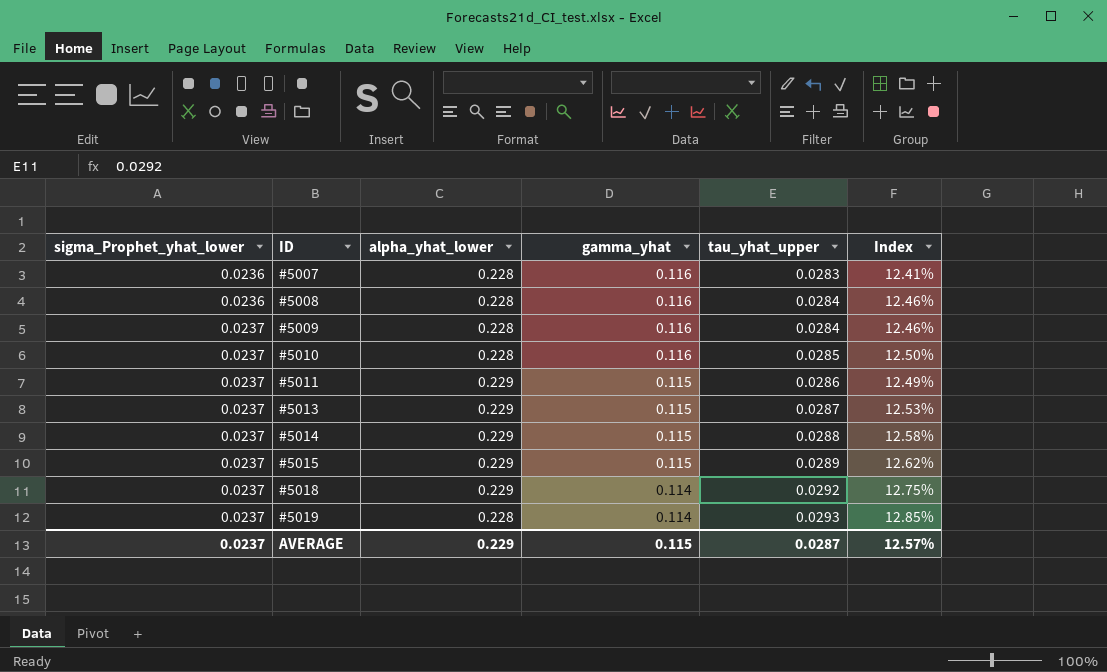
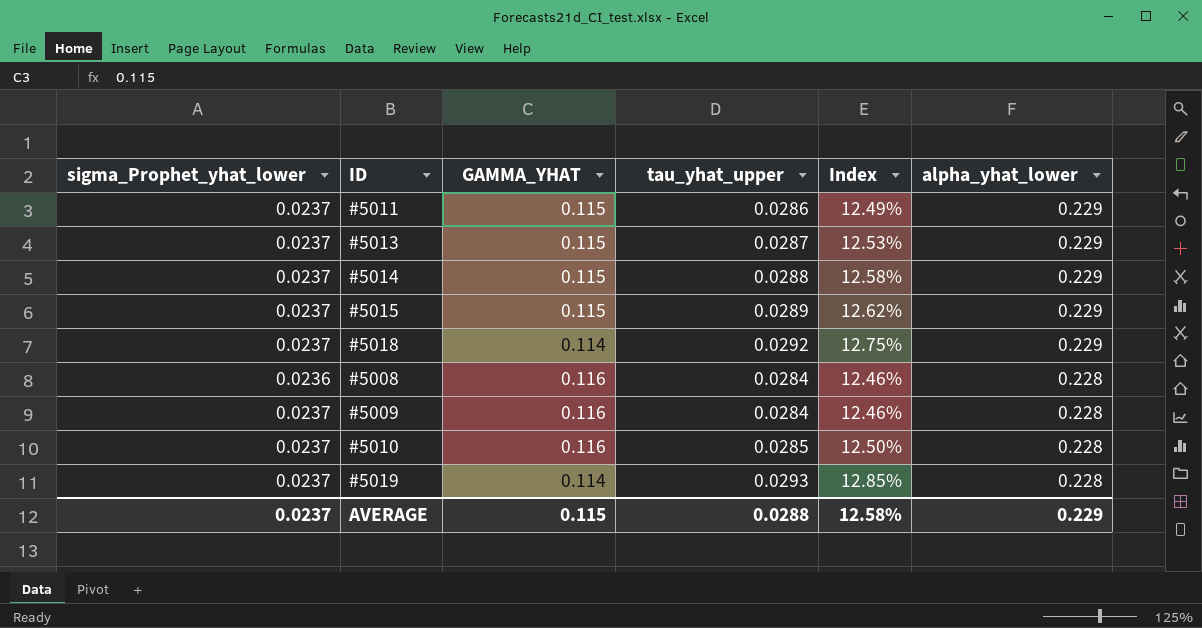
row order: sigma_Prophet_yhat_lower ascending -> alpha_yhat_lower descending
column name: gamma_yhat -> GAMMA_YHAT
column alpha_yhat_lower | position: 3 -> 6
row #5007: 0.0236 | 0.228 | 0.116 | 0.0283 | 12.41% -> none
AVERAGE | tau_yhat_upper: 0.0287 -> 0.0288
AVERAGE | Index: 12.57% -> 12.58%

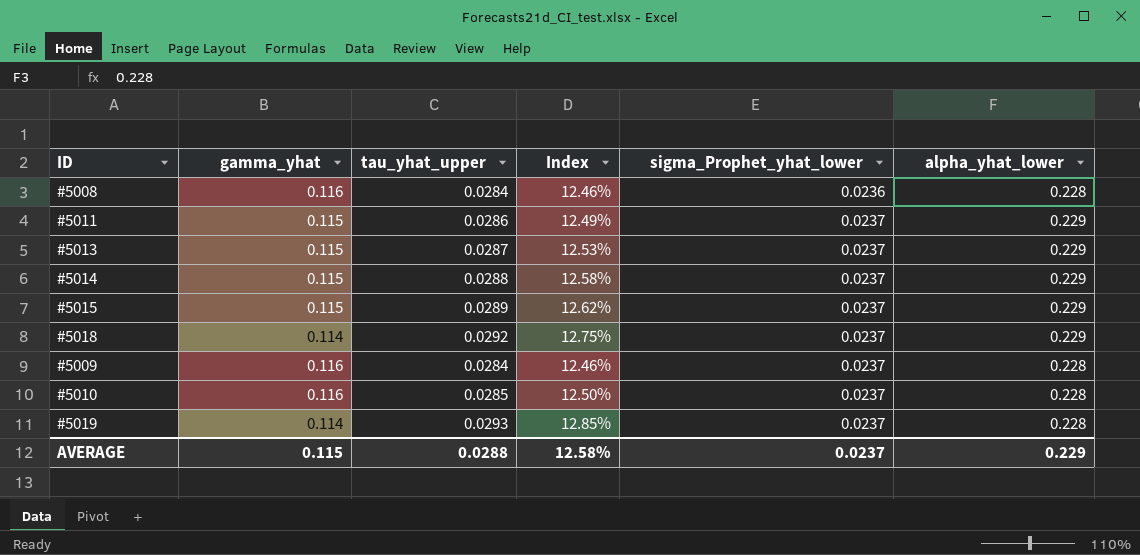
row order: alpha_yhat_lower descending -> sigma_Prophet_yhat_lower ascending
column name: GAMMA_YHAT -> gamma_yhat
column sigma_Prophet_yhat_lower | position: 1 -> 5

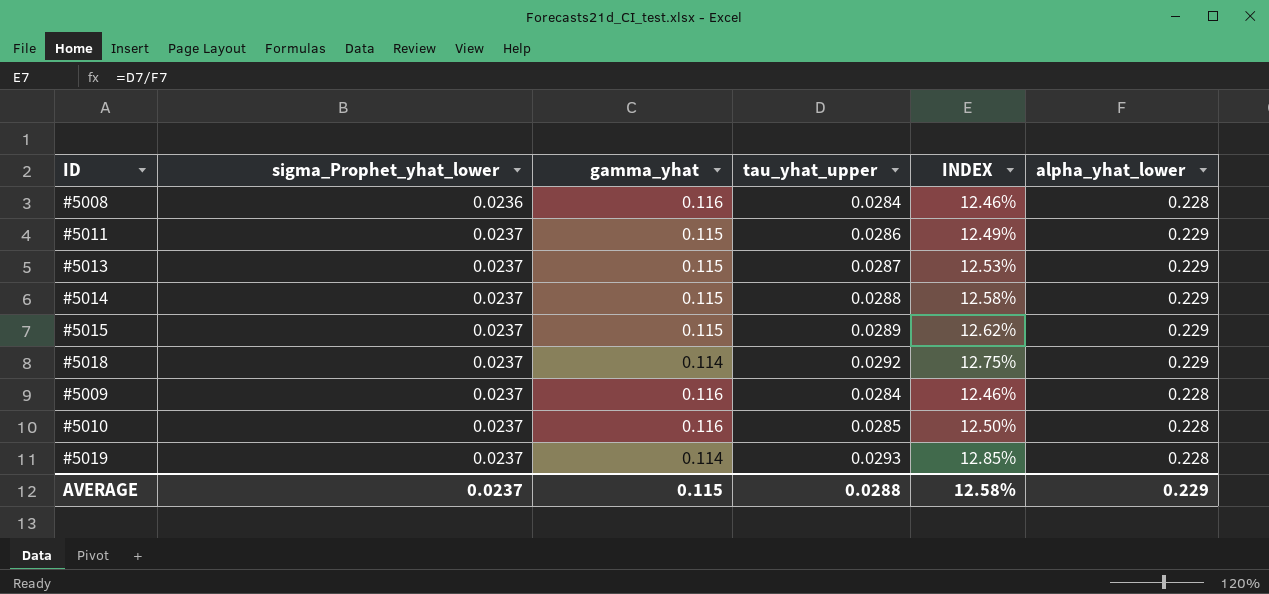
column sigma_Prophet_yhat_lower | position: 5 -> 2
column name: Index -> INDEX

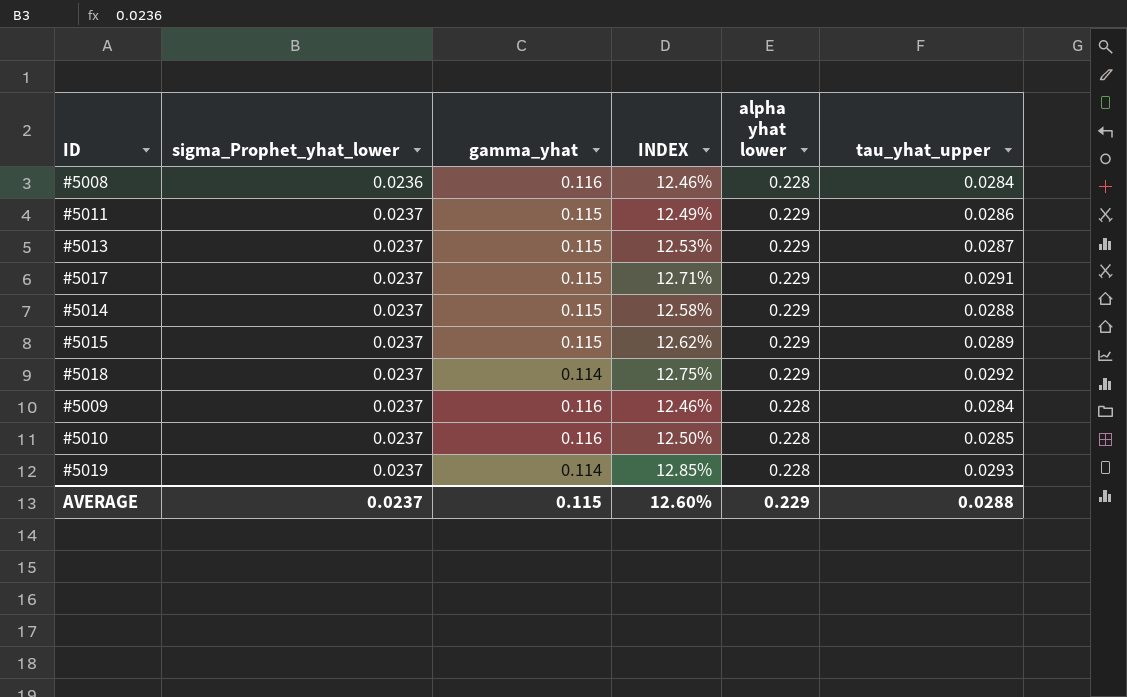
column name: alpha_yhat_lower -> alpha yhat lower
column tau_yhat_upper | position: 4 -> 6
row #5017: none -> 0.0237 | 0.115 | 12.71% | 0.229 | 0.0291
AVERAGE | INDEX: 12.58% -> 12.60%

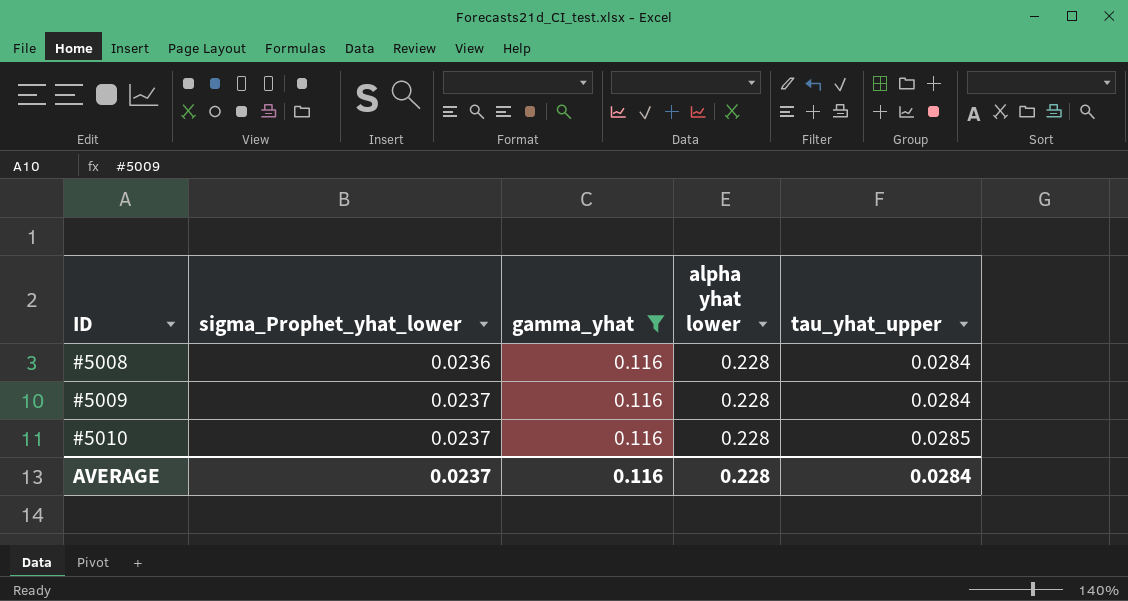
filter: none -> gamma_yhat = 0.116
column INDEX | formula: [tau_yhat_upper] / [alpha yhat lower] -> none
AVERAGE | gamma_yhat: 0.115 -> 0.116
AVERAGE | alpha yhat lower: 0.229 -> 0.228
AVERAGE | tau_yhat_upper: 0.0288 -> 0.0284

